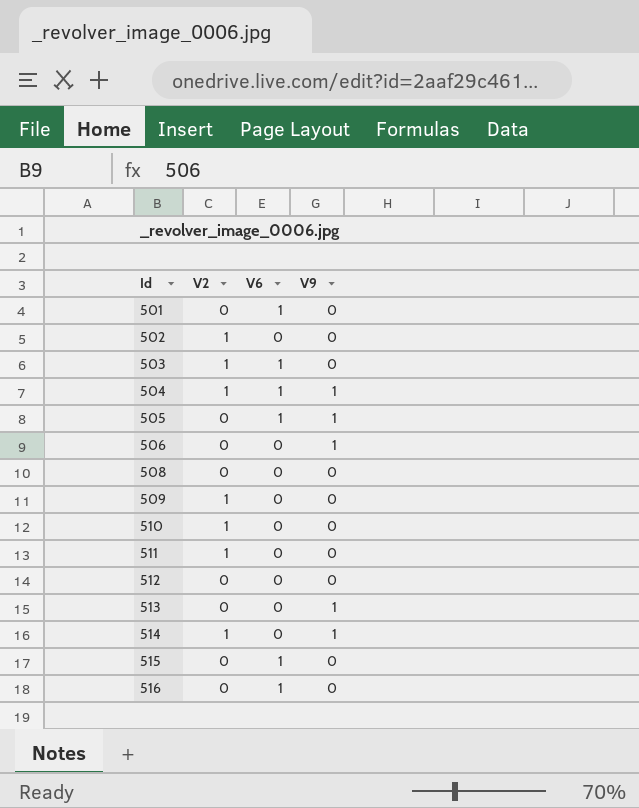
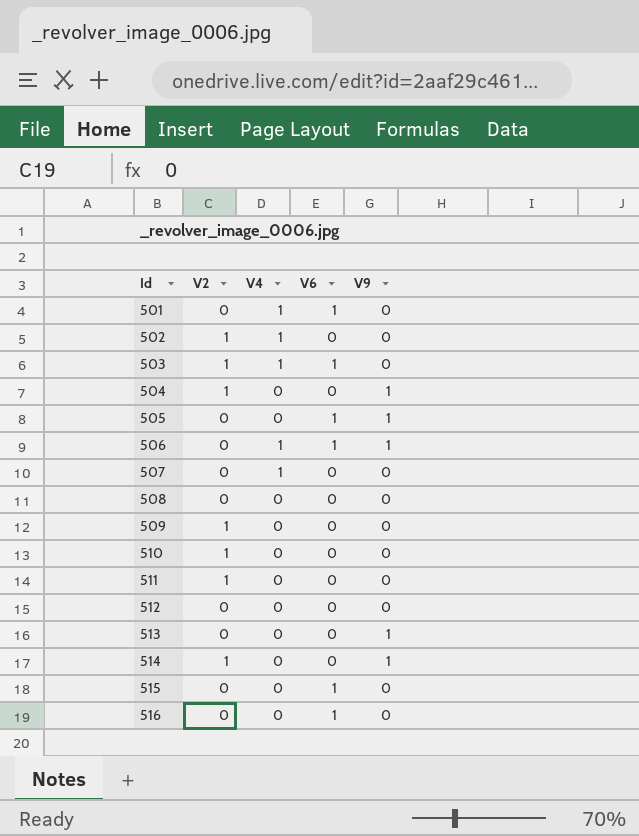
column V4 | position: none -> 3
504 | V6: 1 -> 0
506 | V6: 0 -> 1
row 507: none -> 0 | 1 | 0 | 0

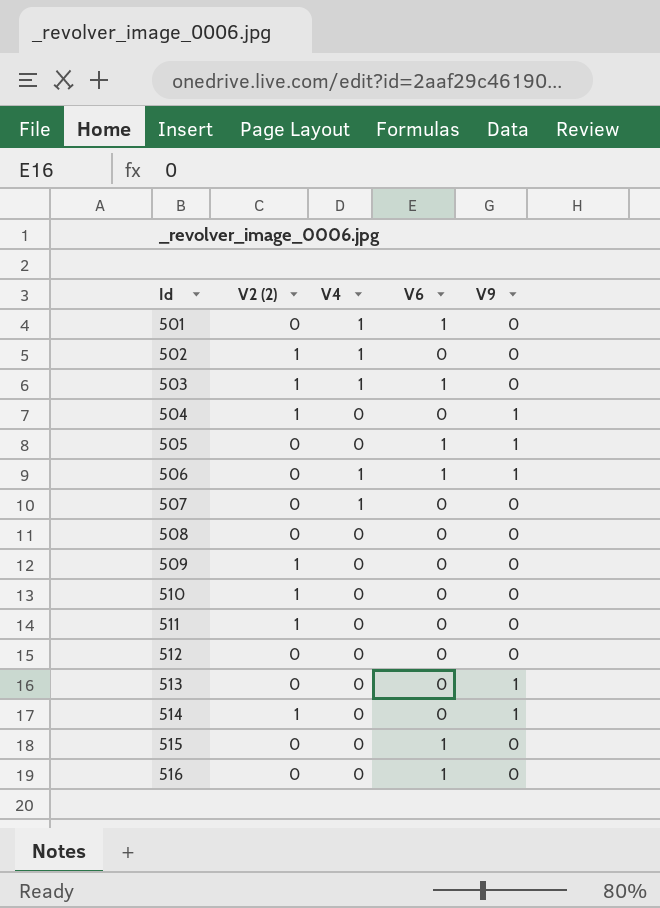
column name: V2 -> V2 (2)

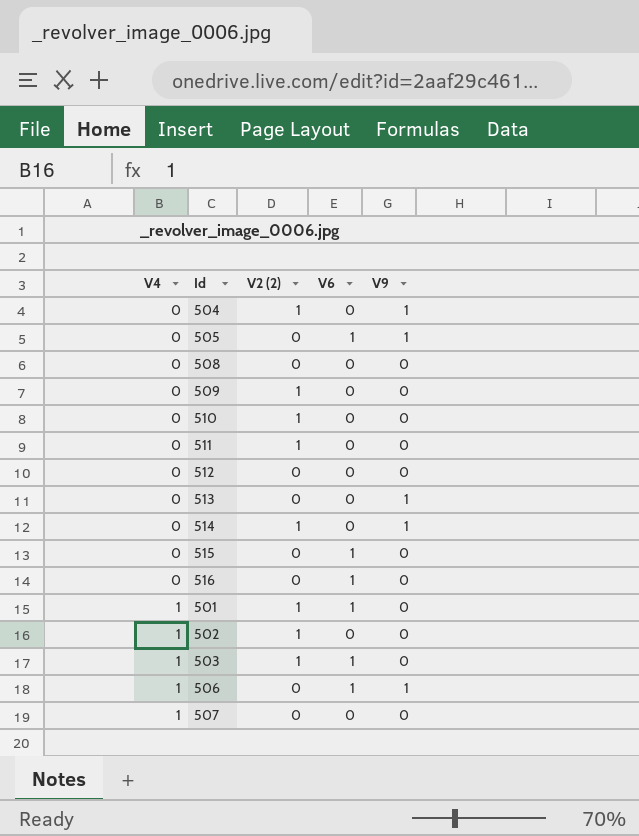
row order: Id ascending -> V4 ascending
column V4 | position: 3 -> 1
501 | V2 (2): 0 -> 1

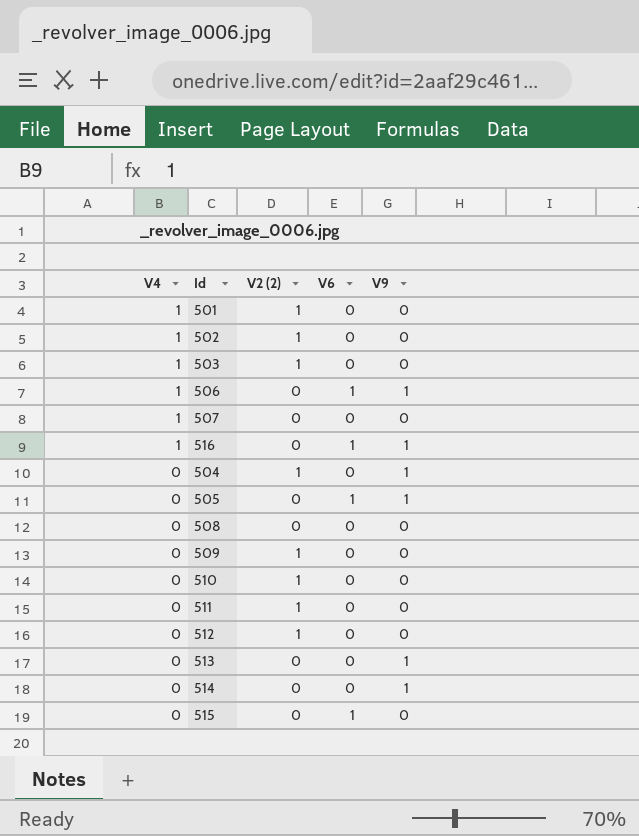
row order: V4 ascending -> V4 descending
501 | V6: 1 -> 0
503 | V6: 1 -> 0
516 | V4: 0 -> 1
516 | V9: 0 -> 1
512 | V2 (2): 0 -> 1
514 | V2 (2): 1 -> 0

